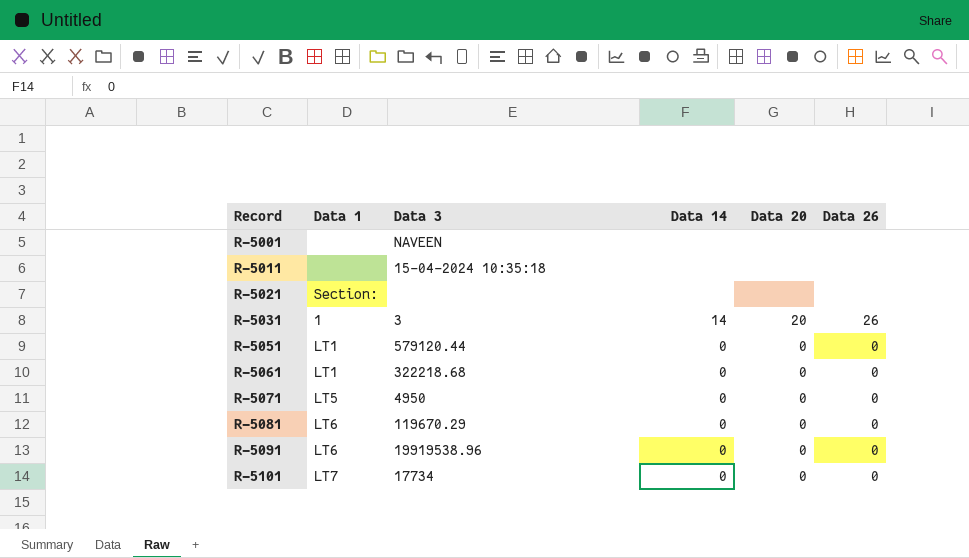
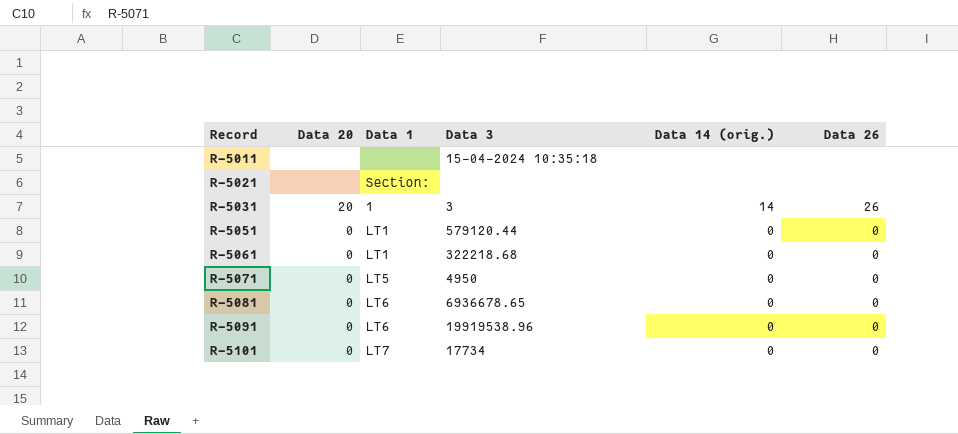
column Data 20 | position: 5 -> 2
column name: Data 14 -> Data 14 (orig.)
row R-5001: none | NAVEEN | none | none | none -> none
R-5081 | Data 3: 119670.29 -> 6936678.65

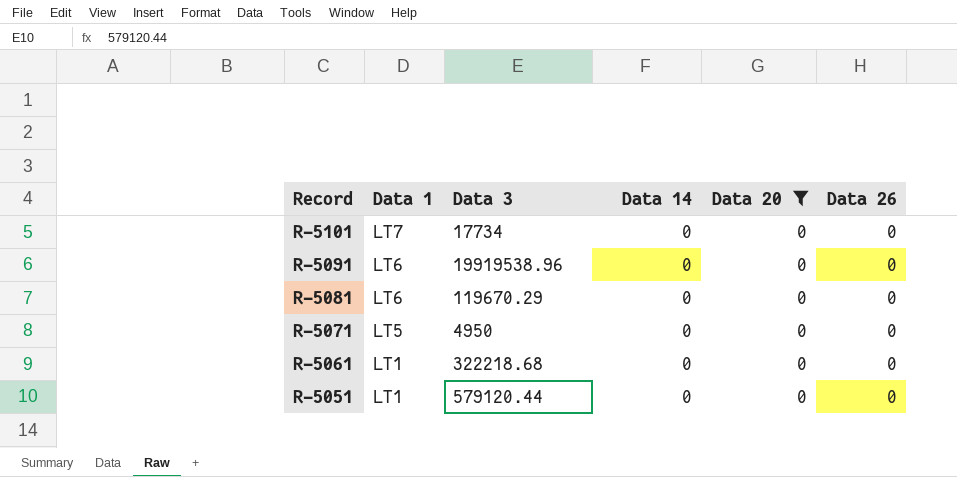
filter: none -> Data 20 = 0
row order: Record ascending -> Record descending
column name: Data 14 (orig.) -> Data 14
column Data 20 | position: 2 -> 5
R-5081 | Data 3: 6936678.65 -> 119670.29

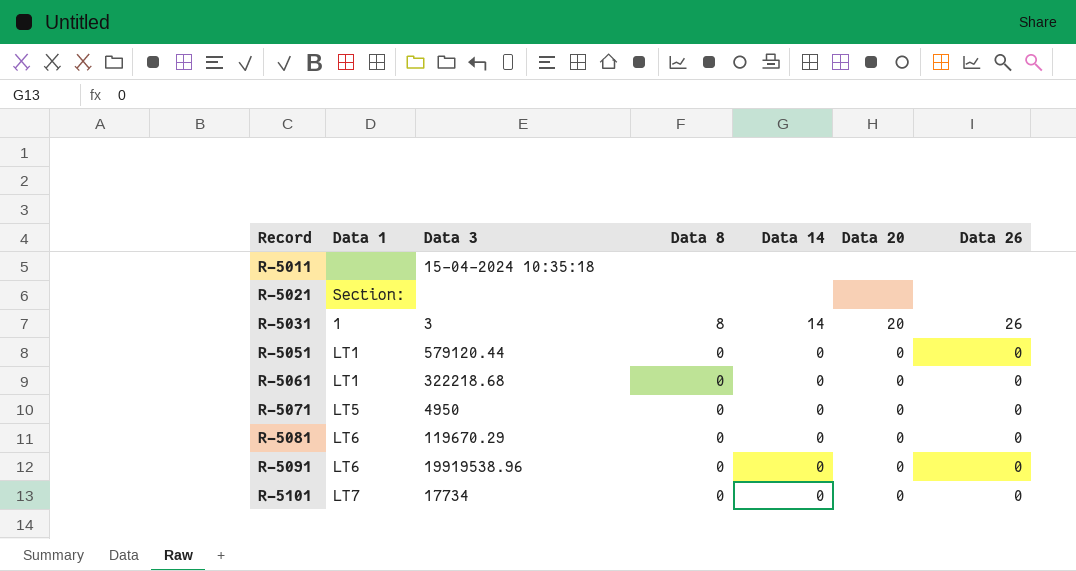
filter: Data 20 = 0 -> none
row order: Record descending -> Record ascending
column Data 8 | position: none -> 4

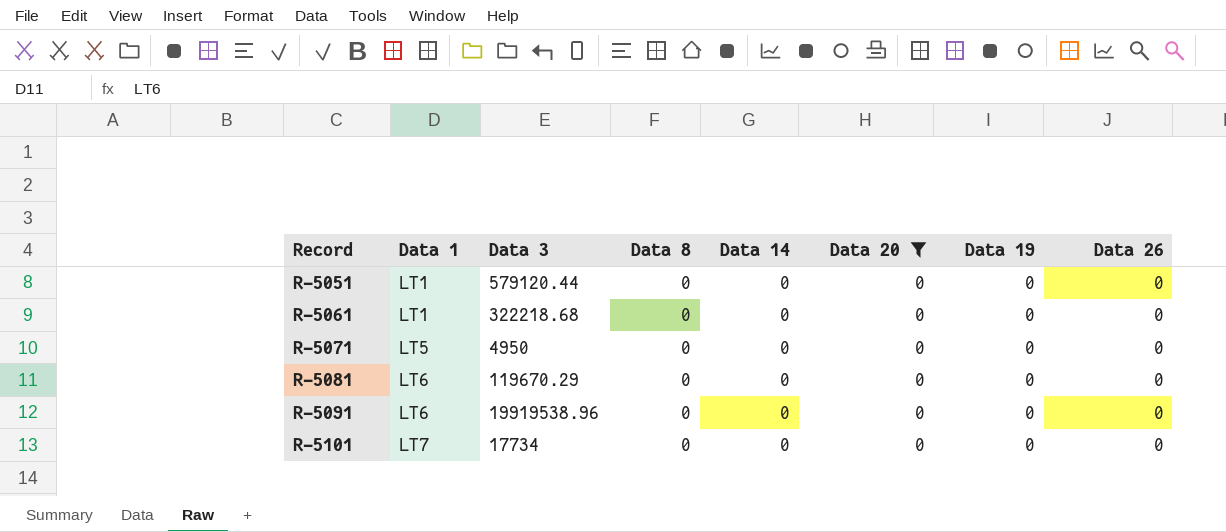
filter: none -> Data 20 = 0
column Data 19 | position: none -> 7

